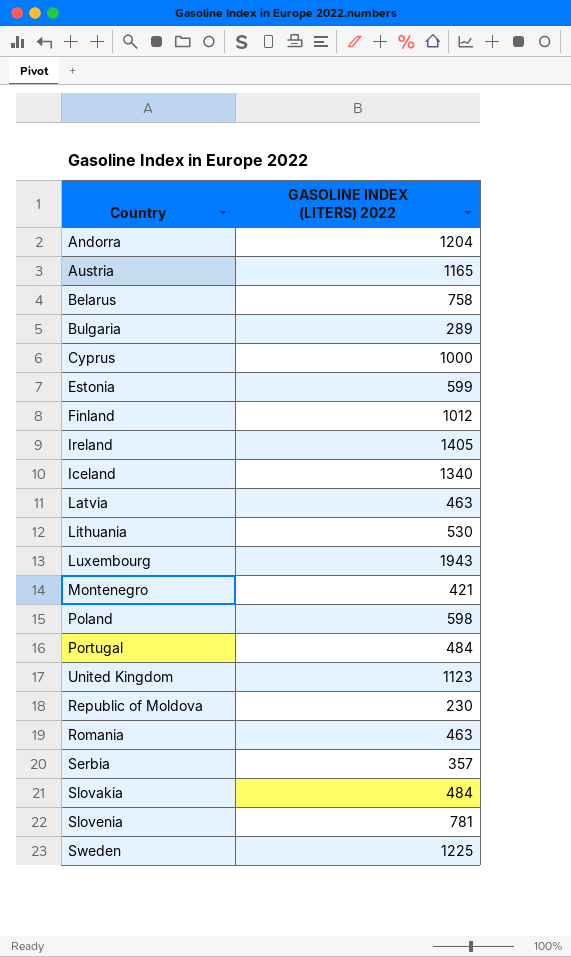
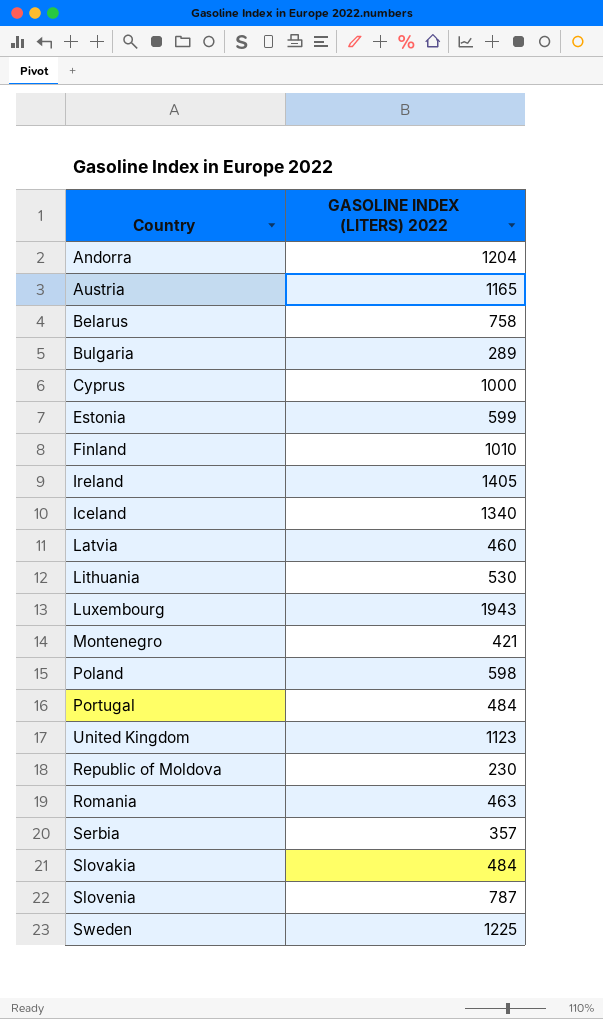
Finland | GASOLINE INDEX (LITERS) 2022: 1012 -> 1010
Latvia | GASOLINE INDEX (LITERS) 2022: 463 -> 460
Slovenia | GASOLINE INDEX (LITERS) 2022: 781 -> 787

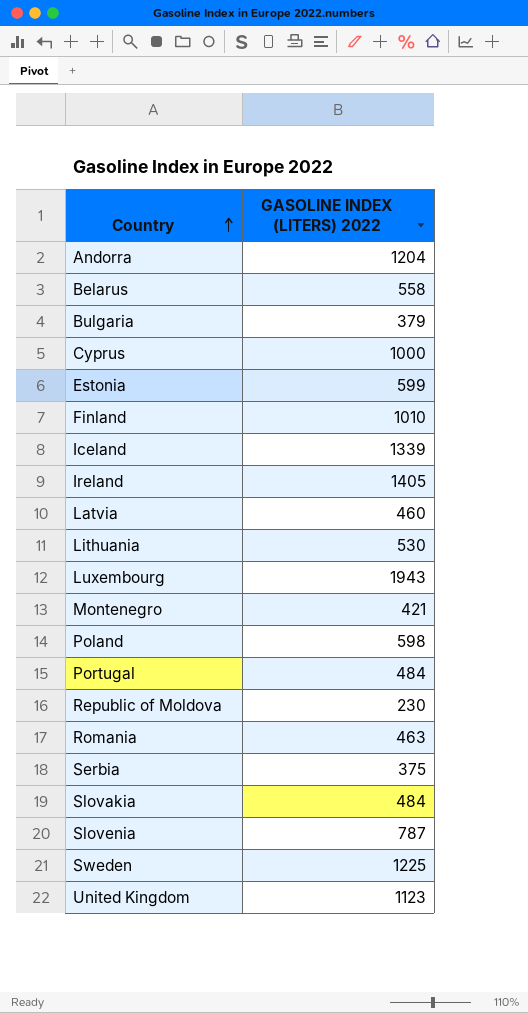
row order: none -> Country ascending
row Austria: 1165 -> none
Belarus | GASOLINE INDEX (LITERS) 2022: 758 -> 558
Bulgaria | GASOLINE INDEX (LITERS) 2022: 289 -> 379
Iceland | GASOLINE INDEX (LITERS) 2022: 1340 -> 1339
Serbia | GASOLINE INDEX (LITERS) 2022: 357 -> 375

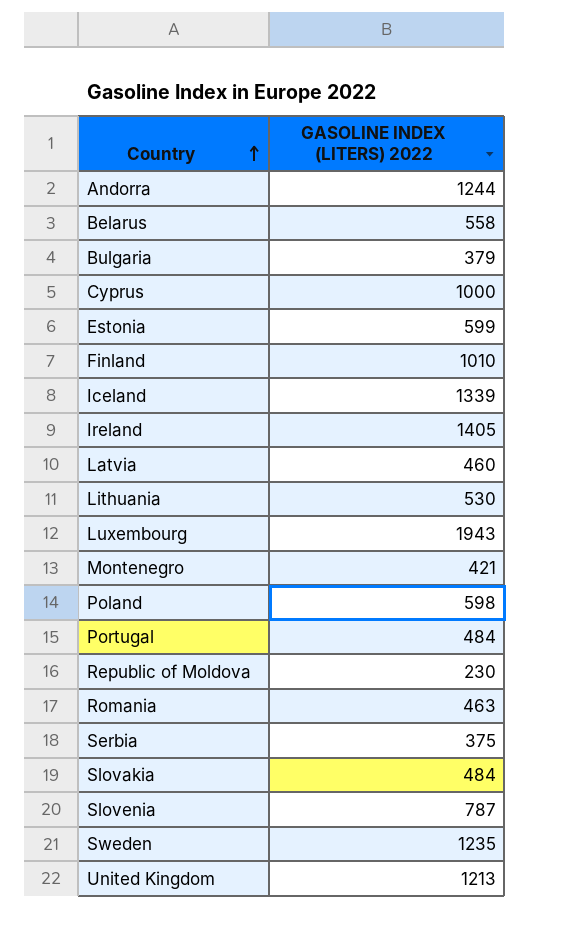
Andorra | GASOLINE INDEX (LITERS) 2022: 1204 -> 1244
Sweden | GASOLINE INDEX (LITERS) 2022: 1225 -> 1235
United Kingdom | GASOLINE INDEX (LITERS) 2022: 1123 -> 1213

